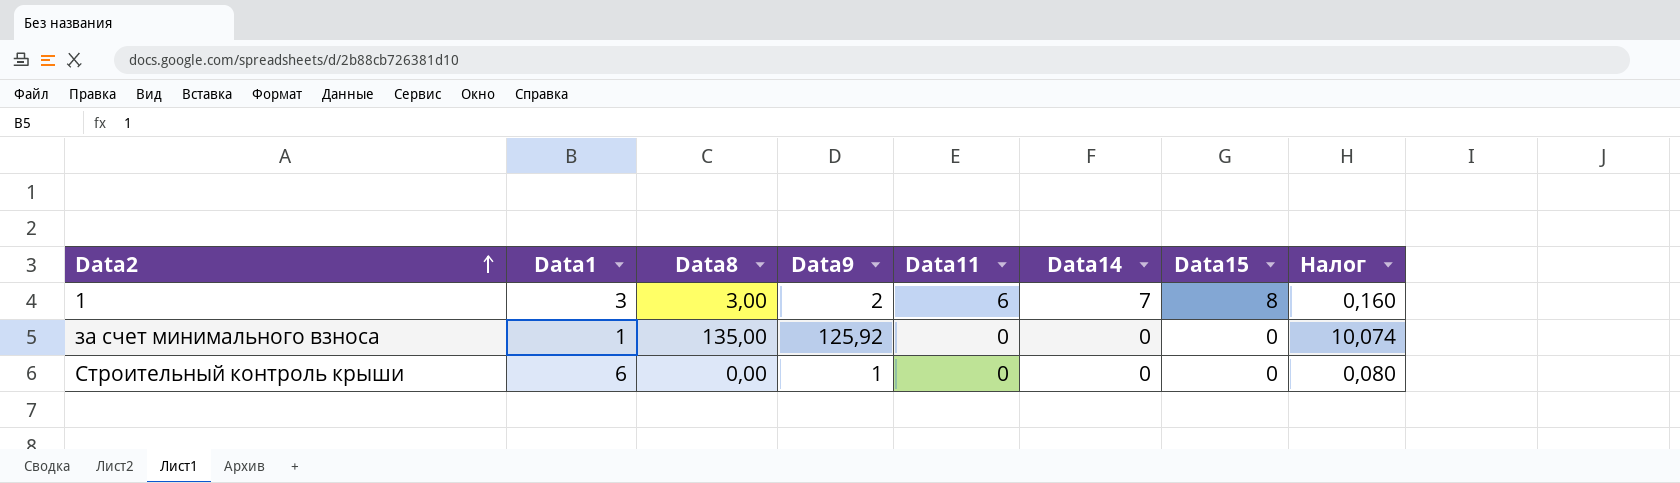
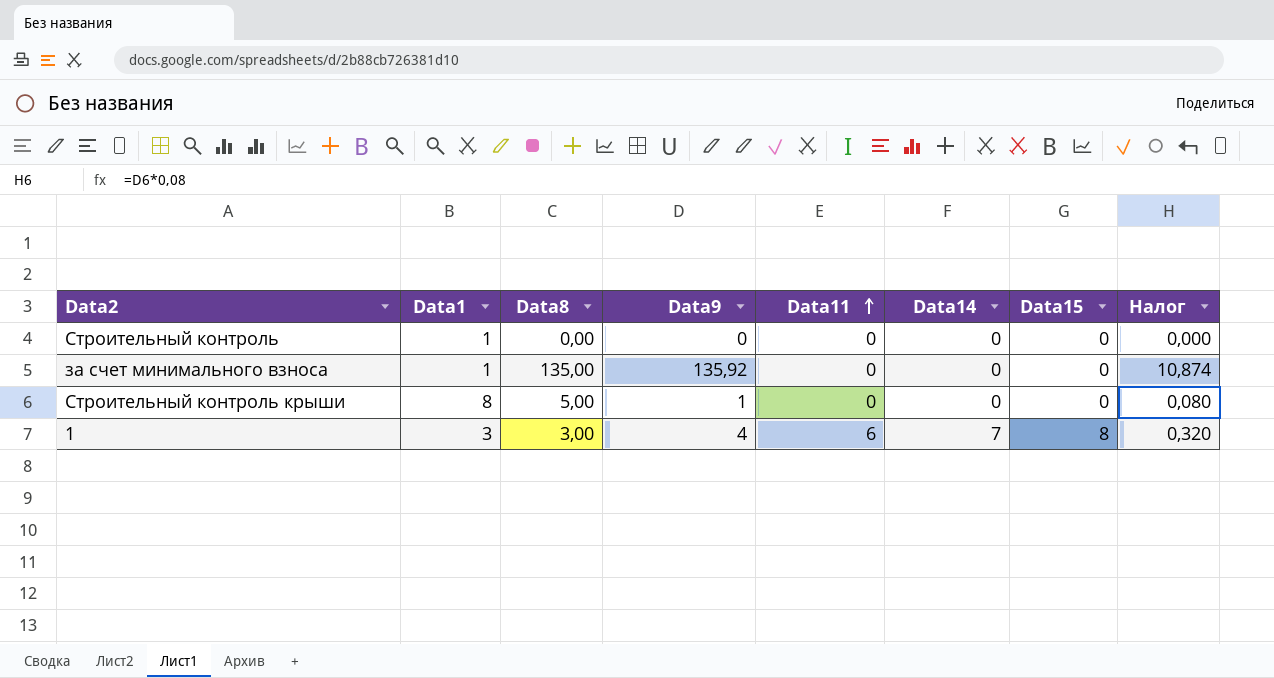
row order: Data2 ascending -> Data11 ascending
row Строительный контроль: none -> 1 | 0,00 | 0 | 0 | 0 | 0 | 0,000
за счет минимального взноса | Data9: 125,92 -> 135,92
за счет минимального взноса | Налог: 10,074 -> 10,874
Строительный контроль крыши | Data1: 6 -> 8
Строительный контроль крыши | Data8: 0,00 -> 5,00
1 | Data9: 2 -> 4
1 | Налог: 0,160 -> 0,320

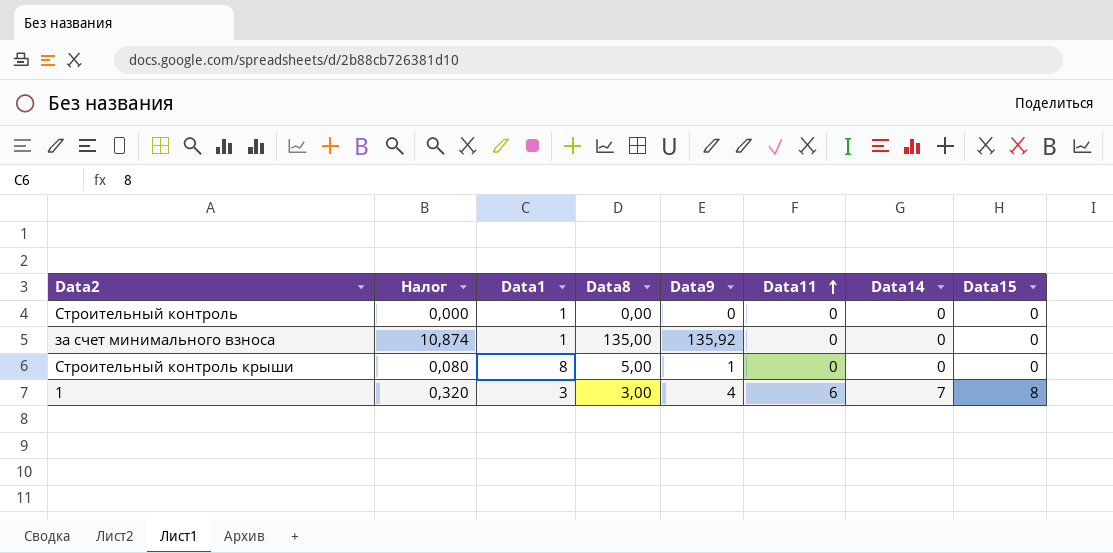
column Налог | position: 8 -> 2

